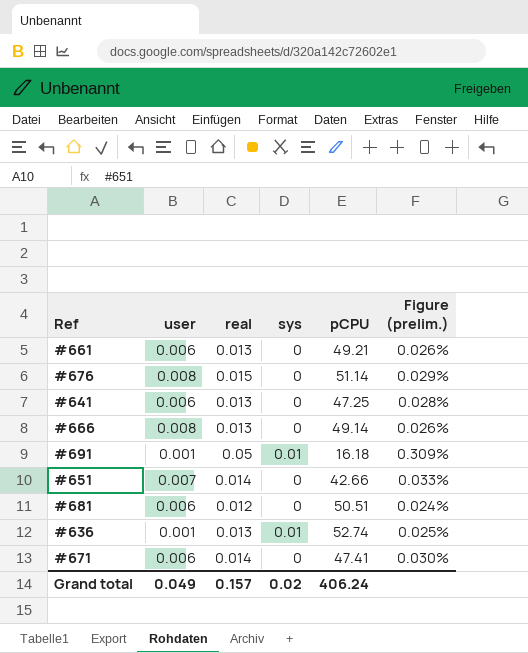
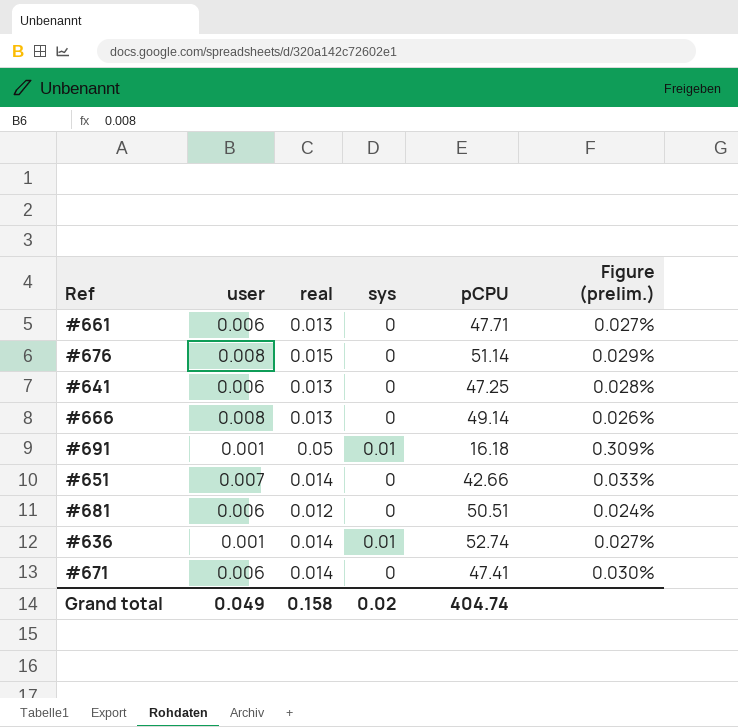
#661 | pCPU: 49.21 -> 47.71
#661 | Figure (prelim.): 0.026% -> 0.027%
#636 | real: 0.013 -> 0.014
#636 | Figure (prelim.): 0.025% -> 0.027%
Grand total | real: 0.157 -> 0.158
Grand total | pCPU: 406.24 -> 404.74

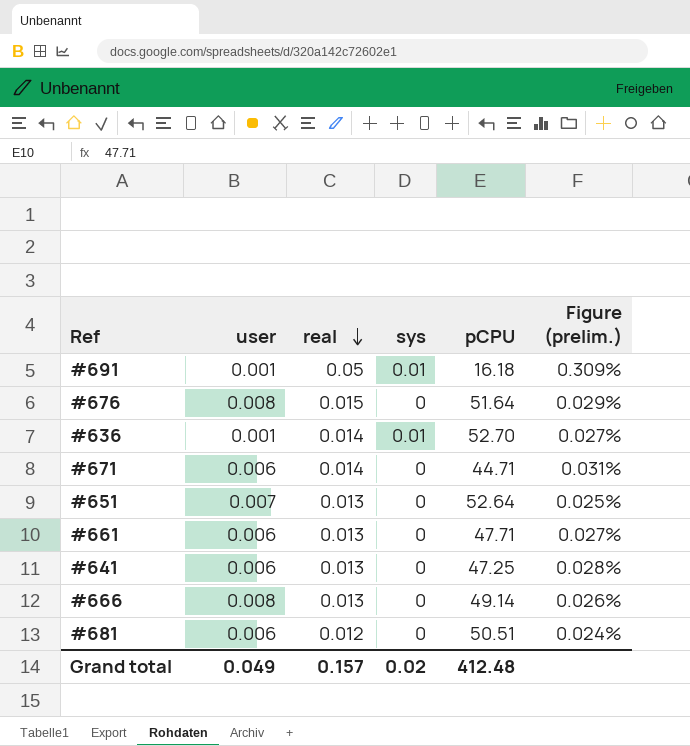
row order: none -> real descending
#676 | pCPU: 51.14 -> 51.64
#636 | pCPU: 52.74 -> 52.70
#671 | pCPU: 47.41 -> 44.71
#671 | Figure (prelim.): 0.030% -> 0.031%
#651 | real: 0.014 -> 0.013
#651 | pCPU: 42.66 -> 52.64
#651 | Figure (prelim.): 0.033% -> 0.025%
Grand total | real: 0.158 -> 0.157
Grand total | pCPU: 404.74 -> 412.48

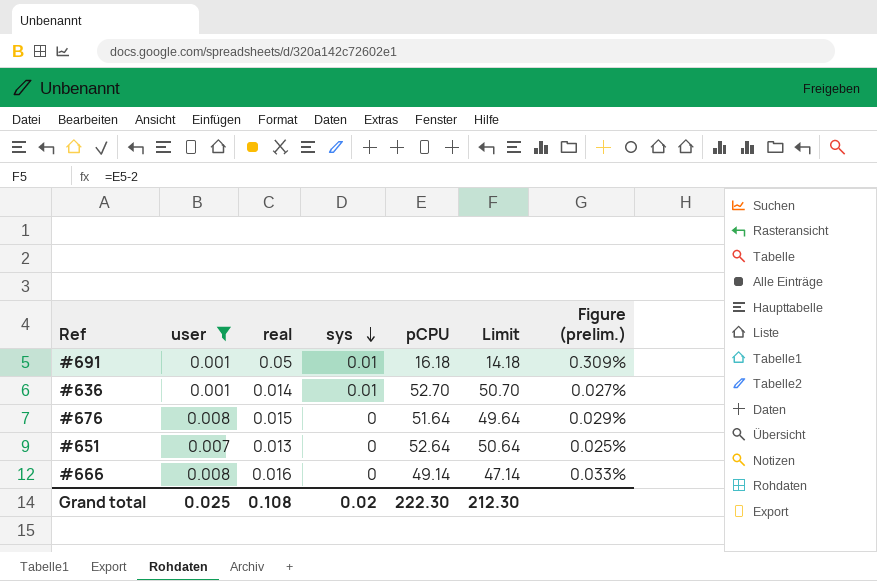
filter: none -> user != 0.006
row order: real descending -> sys descending
column Limit | formula: none -> [pCPU] - 2
#666 | real: 0.013 -> 0.016
#666 | Figure (prelim.): 0.026% -> 0.033%
Grand total | user: 0.049 -> 0.025
Grand total | real: 0.157 -> 0.108
Grand total | pCPU: 412.48 -> 222.30

